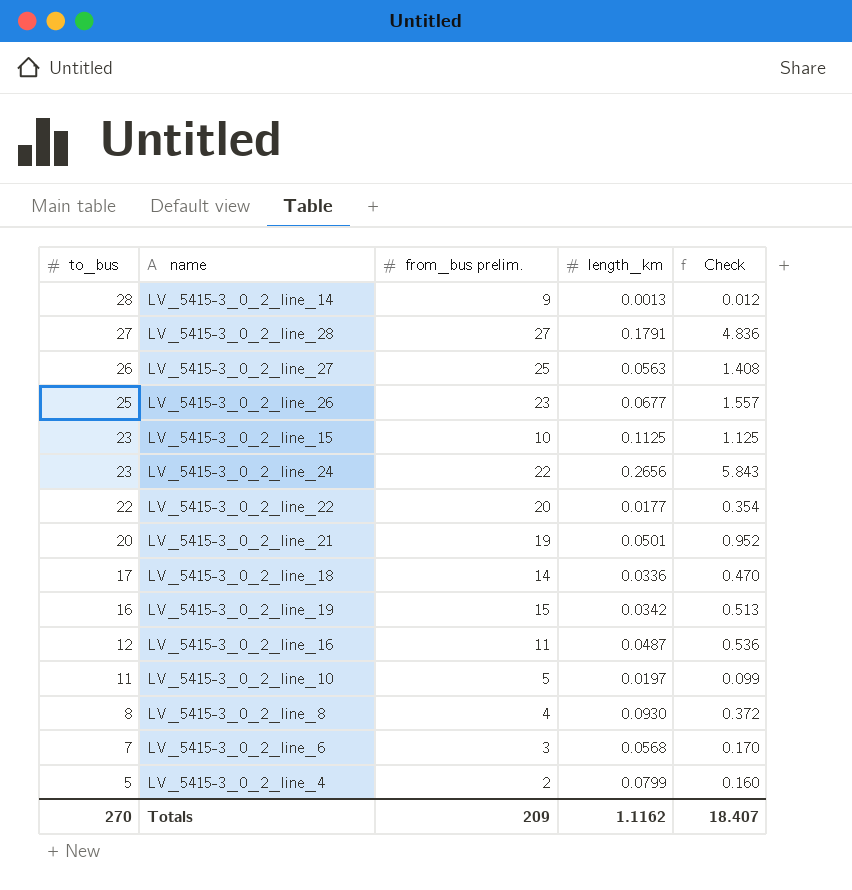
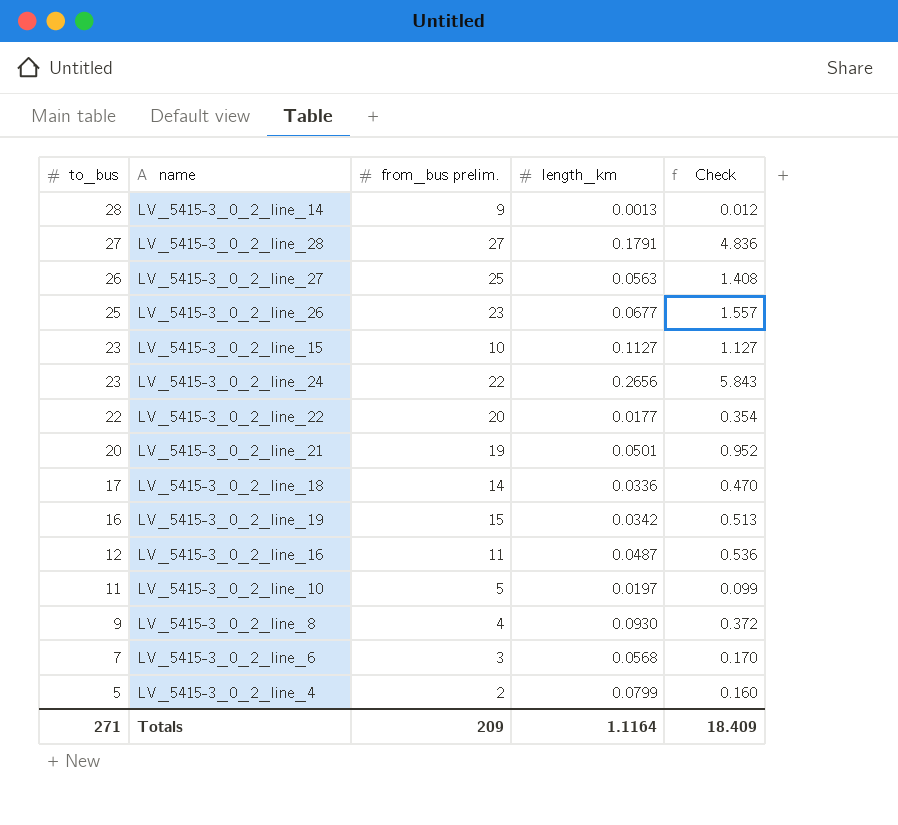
LV_5415-3_0_2_line_15 | length_km: 0.1125 -> 0.1127
LV_5415-3_0_2_line_15 | Check: 1.125 -> 1.127
LV_5415-3_0_2_line_8 | to_bus: 8 -> 9
Totals | to_bus: 270 -> 271
Totals | length_km: 1.1162 -> 1.1164
Totals | Check: 18.407 -> 18.409

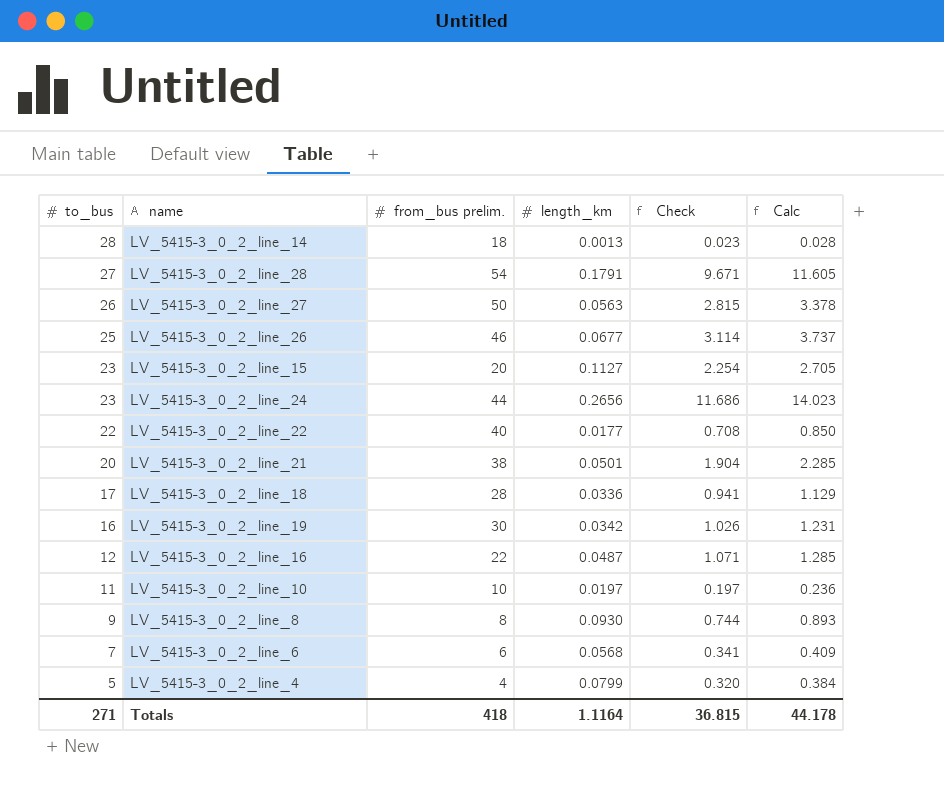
column Calc | formula: none -> [Check] * 1.2
LV_5415-3_0_2_line_14 | from_bus prelim.: 9 -> 18
LV_5415-3_0_2_line_14 | Check: 0.012 -> 0.023
LV_5415-3_0_2_line_28 | from_bus prelim.: 27 -> 54
LV_5415-3_0_2_line_28 | Check: 4.836 -> 9.671
LV_5415-3_0_2_line_27 | from_bus prelim.: 25 -> 50
LV_5415-3_0_2_line_27 | Check: 1.408 -> 2.815
LV_5415-3_0_2_line_26 | from_bus prelim.: 23 -> 46
LV_5415-3_0_2_line_26 | Check: 1.557 -> 3.114
LV_5415-3_0_2_line_15 | from_bus prelim.: 10 -> 20
LV_5415-3_0_2_line_15 | Check: 1.127 -> 2.254
LV_5415-3_0_2_line_24 | from_bus prelim.: 22 -> 44
LV_5415-3_0_2_line_24 | Check: 5.843 -> 11.686
LV_5415-3_0_2_line_22 | from_bus prelim.: 20 -> 40
LV_5415-3_0_2_line_22 | Check: 0.354 -> 0.708
LV_5415-3_0_2_line_21 | from_bus prelim.: 19 -> 38
LV_5415-3_0_2_line_21 | Check: 0.952 -> 1.904
LV_5415-3_0_2_line_18 | from_bus prelim.: 14 -> 28
LV_5415-3_0_2_line_18 | Check: 0.470 -> 0.941
LV_5415-3_0_2_line_19 | from_bus prelim.: 15 -> 30
LV_5415-3_0_2_line_19 | Check: 0.513 -> 1.026
LV_5415-3_0_2_line_16 | from_bus prelim.: 11 -> 22
LV_5415-3_0_2_line_16 | Check: 0.536 -> 1.071
LV_5415-3_0_2_line_10 | from_bus prelim.: 5 -> 10
LV_5415-3_0_2_line_10 | Check: 0.099 -> 0.197
LV_5415-3_0_2_line_8 | from_bus prelim.: 4 -> 8
LV_5415-3_0_2_line_8 | Check: 0.372 -> 0.744
LV_5415-3_0_2_line_6 | from_bus prelim.: 3 -> 6
LV_5415-3_0_2_line_6 | Check: 0.170 -> 0.341
LV_5415-3_0_2_line_4 | from_bus prelim.: 2 -> 4
LV_5415-3_0_2_line_4 | Check: 0.160 -> 0.320
Totals | from_bus prelim.: 209 -> 418
Totals | Check: 18.409 -> 36.815

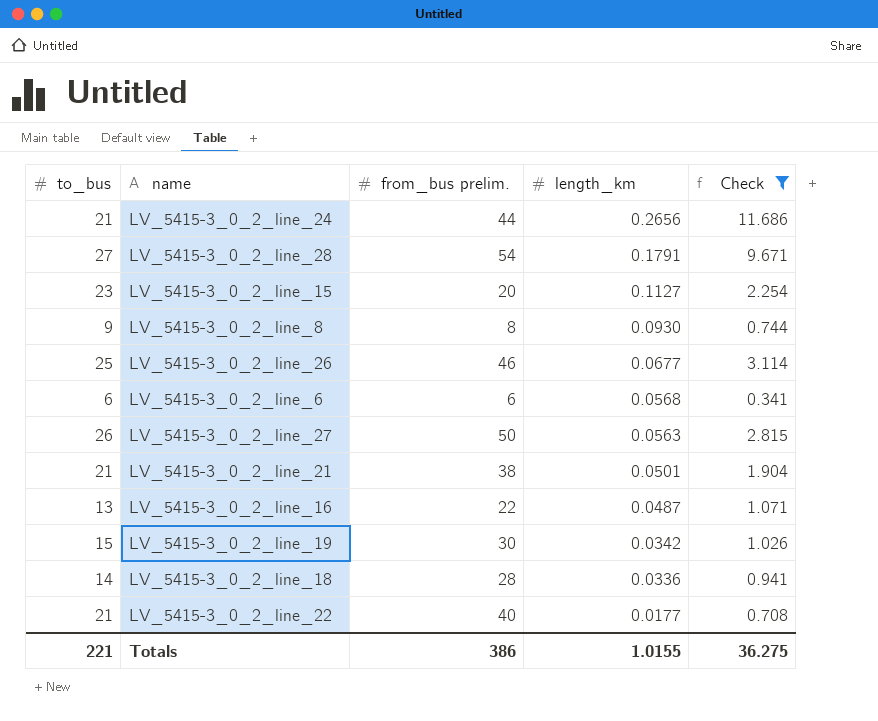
filter: none -> Check >= 0.341
row order: to_bus descending -> length_km descending
column Calc | formula: [Check] * 1.2 -> none
LV_5415-3_0_2_line_24 | to_bus: 23 -> 21
LV_5415-3_0_2_line_6 | to_bus: 7 -> 6
LV_5415-3_0_2_line_21 | to_bus: 20 -> 21
LV_5415-3_0_2_line_16 | to_bus: 12 -> 13
LV_5415-3_0_2_line_19 | to_bus: 16 -> 15
LV_5415-3_0_2_line_18 | to_bus: 17 -> 14
LV_5415-3_0_2_line_22 | to_bus: 22 -> 21
Totals | to_bus: 271 -> 221
Totals | from_bus prelim.: 418 -> 386
Totals | length_km: 1.1164 -> 1.0155
Totals | Check: 36.815 -> 36.275

